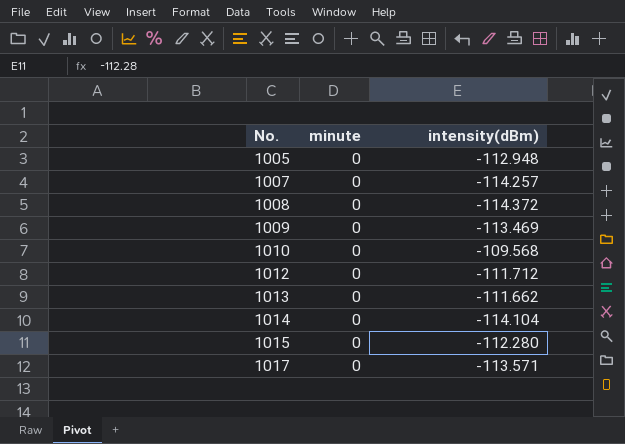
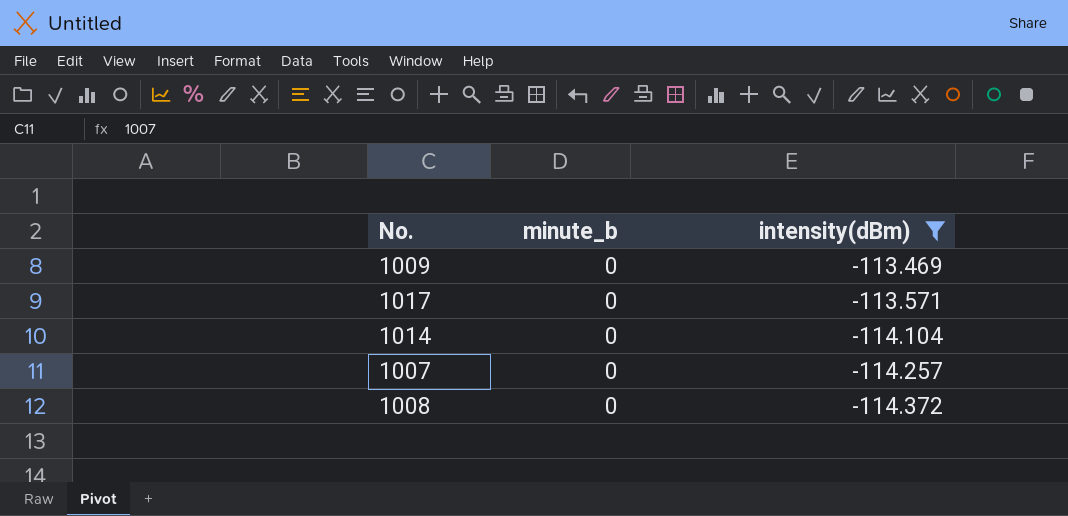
filter: none -> intensity(dBm) <= -113.469
row order: No. ascending -> intensity(dBm) descending
column name: minute -> minute_b

